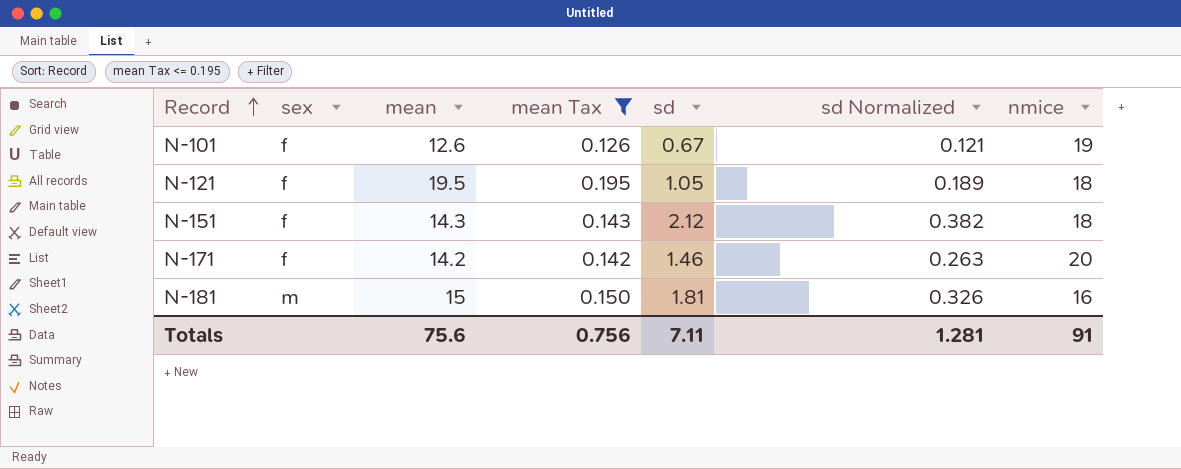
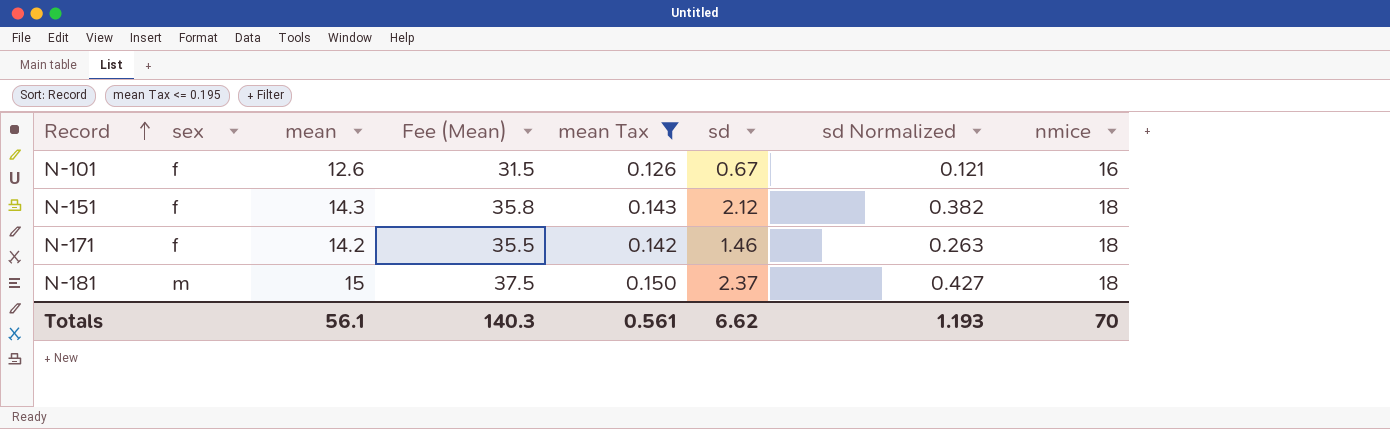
column Fee (Mean) | formula: none -> [mean] * 2.5
row N-121: f | 19.5 | 0.195 | 1.05 | 0.189 | 18 -> none
N-101 | nmice: 19 -> 16
N-171 | nmice: 20 -> 18
N-181 | sd: 1.81 -> 2.37
N-181 | sd Normalized: 0.326 -> 0.427
N-181 | nmice: 16 -> 18
Totals | mean: 75.6 -> 56.1
Totals | mean Tax: 0.756 -> 0.561
Totals | sd: 7.11 -> 6.62
Totals | sd Normalized: 1.281 -> 1.193
Totals | nmice: 91 -> 70

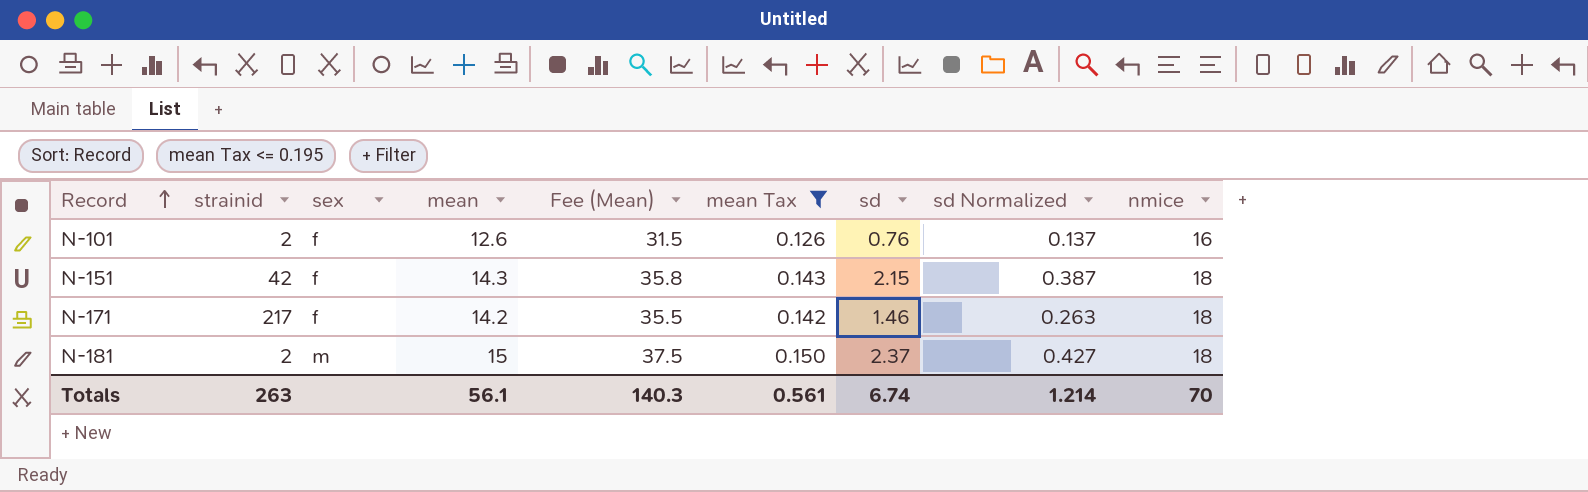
column strainid | position: none -> 2
N-101 | sd: 0.67 -> 0.76
N-101 | sd Normalized: 0.121 -> 0.137
N-151 | sd: 2.12 -> 2.15
N-151 | sd Normalized: 0.382 -> 0.387
Totals | sd: 6.62 -> 6.74
Totals | sd Normalized: 1.193 -> 1.214

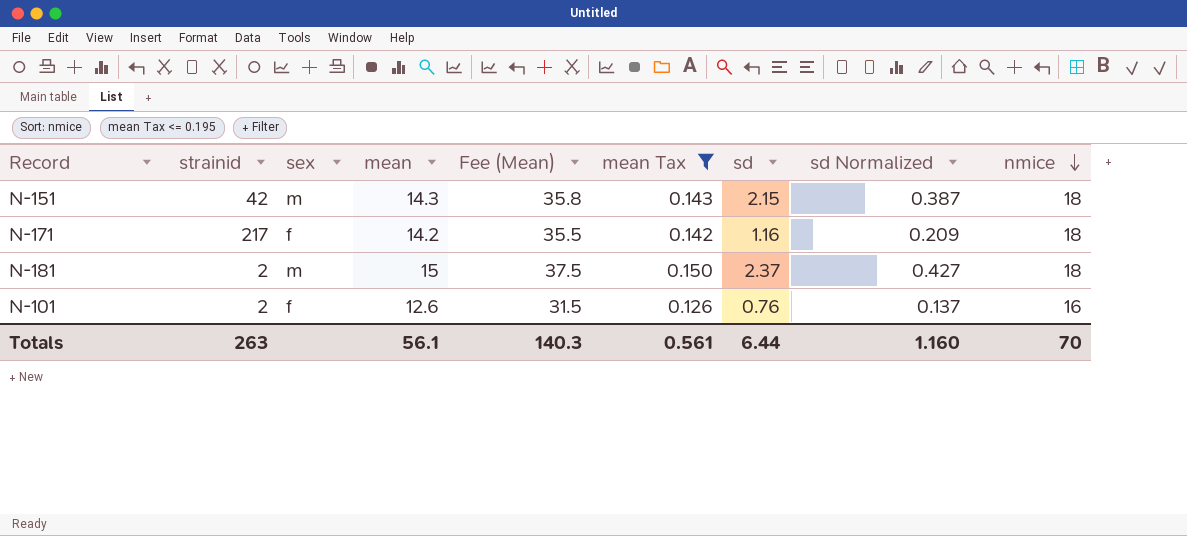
row order: Record ascending -> nmice descending
N-151 | sex: f -> m
N-171 | sd: 1.46 -> 1.16
N-171 | sd Normalized: 0.263 -> 0.209
Totals | sd: 6.74 -> 6.44
Totals | sd Normalized: 1.214 -> 1.160

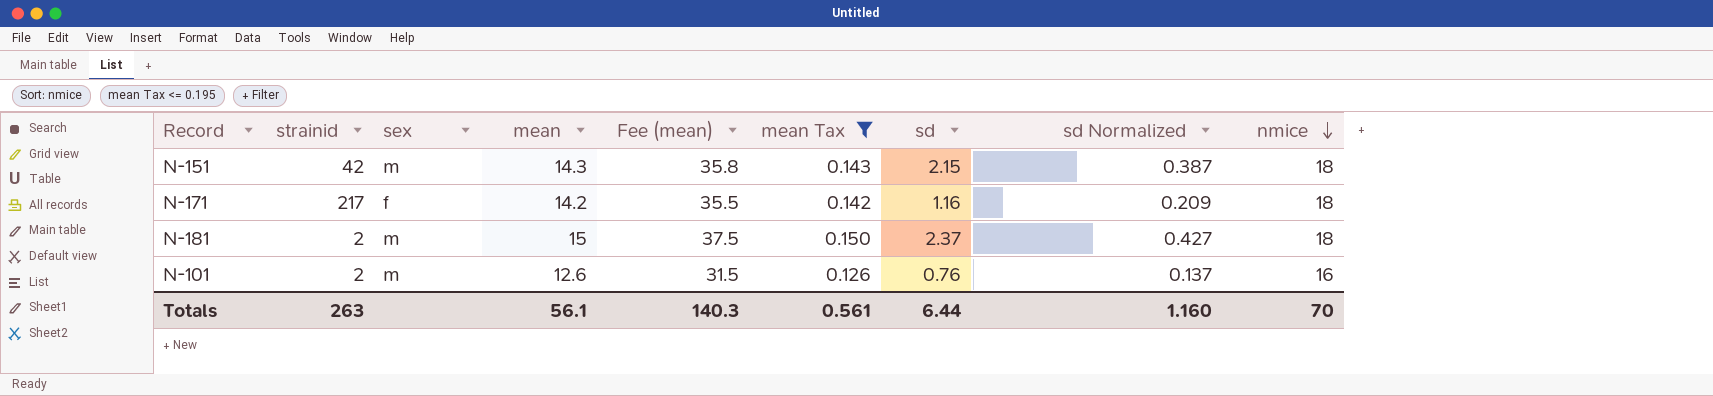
column name: Fee (Mean) -> Fee (mean)
N-101 | sex: f -> m

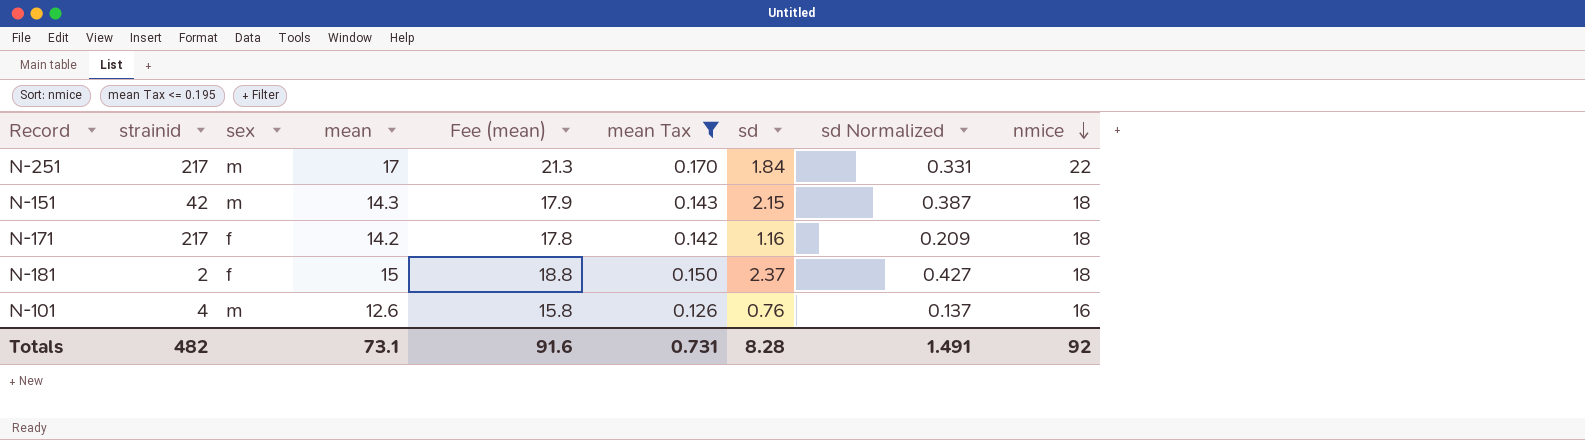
column Fee (mean) | formula: [mean] * 2.5 -> [mean] * 1.25
row N-251: none -> 217 | m | 17 | 21.3 | 0.170 | 1.84 | 0.331 | 22
N-181 | sex: m -> f
N-101 | strainid: 2 -> 4
Totals | strainid: 263 -> 482
Totals | mean: 56.1 -> 73.1
Totals | Fee (mean): 140.3 -> 91.6
Totals | mean Tax: 0.561 -> 0.731
Totals | sd: 6.44 -> 8.28
Totals | sd Normalized: 1.160 -> 1.491
Totals | nmice: 70 -> 92

